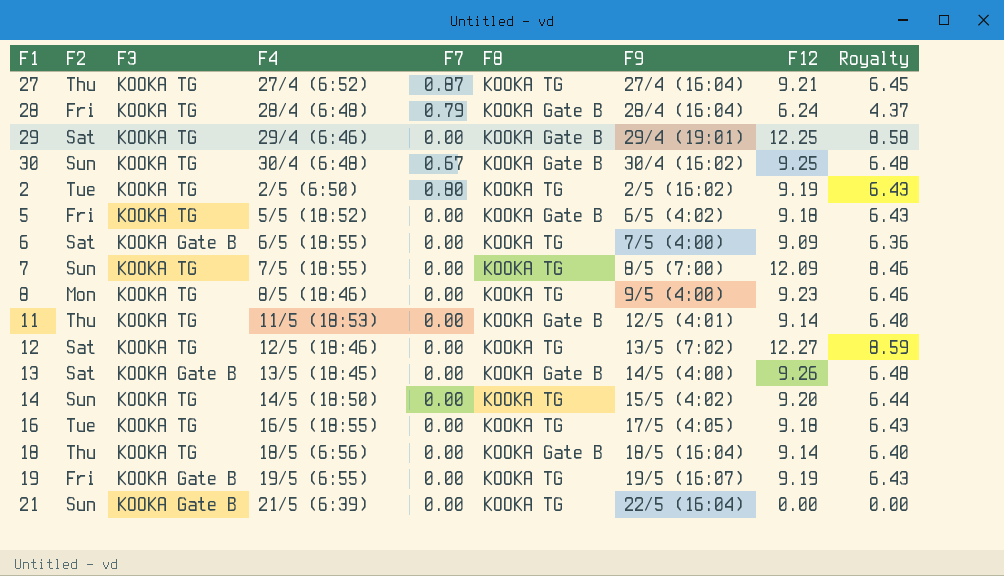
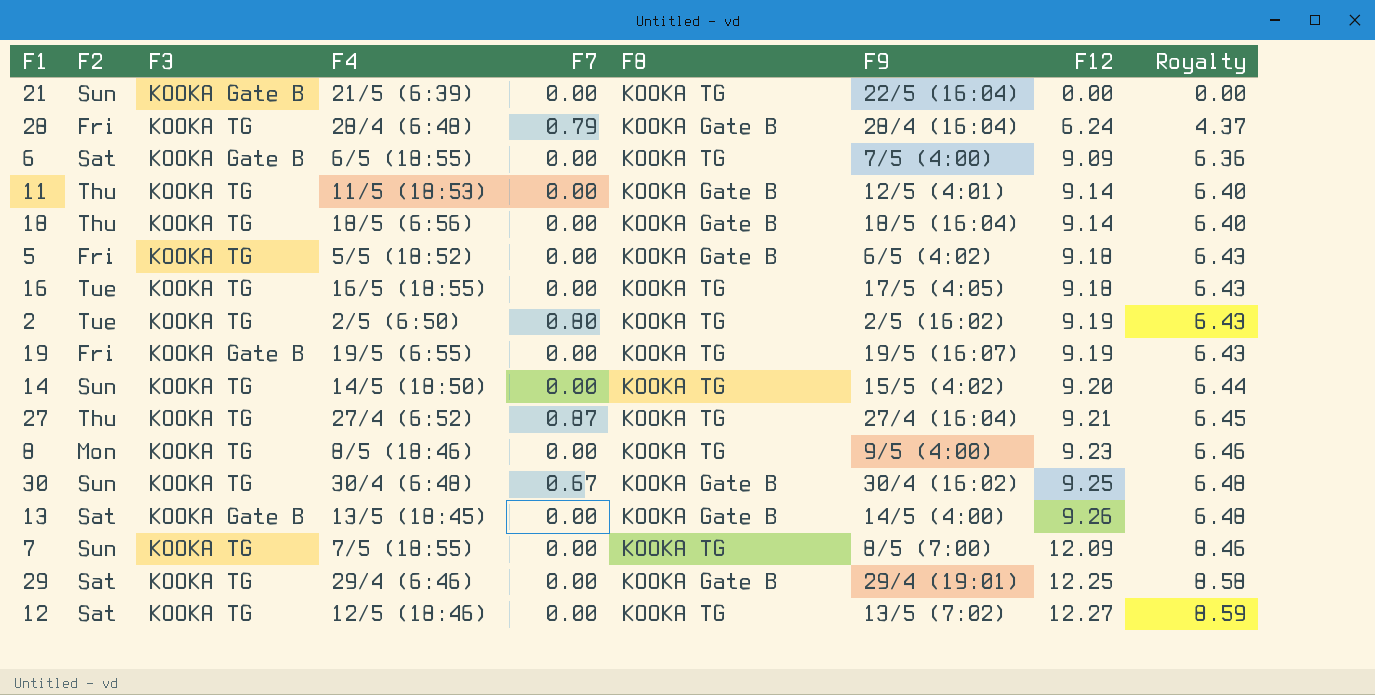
row order: none -> F12 ascending

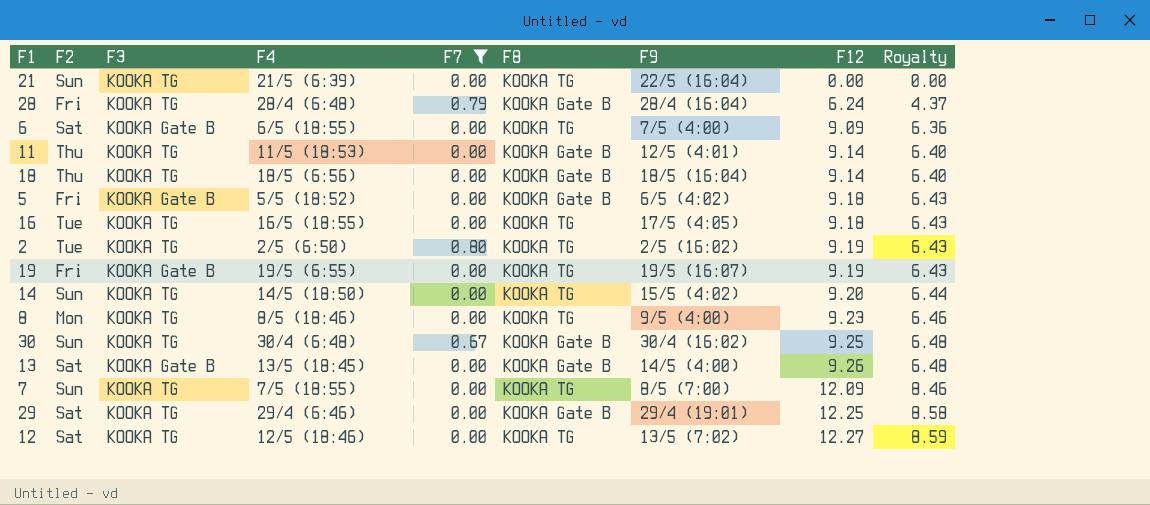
filter: none -> F7 != 0.87
21 | F3: KOOKA Gate B -> KOOKA TG
5 | F3: KOOKA TG -> KOOKA Gate B

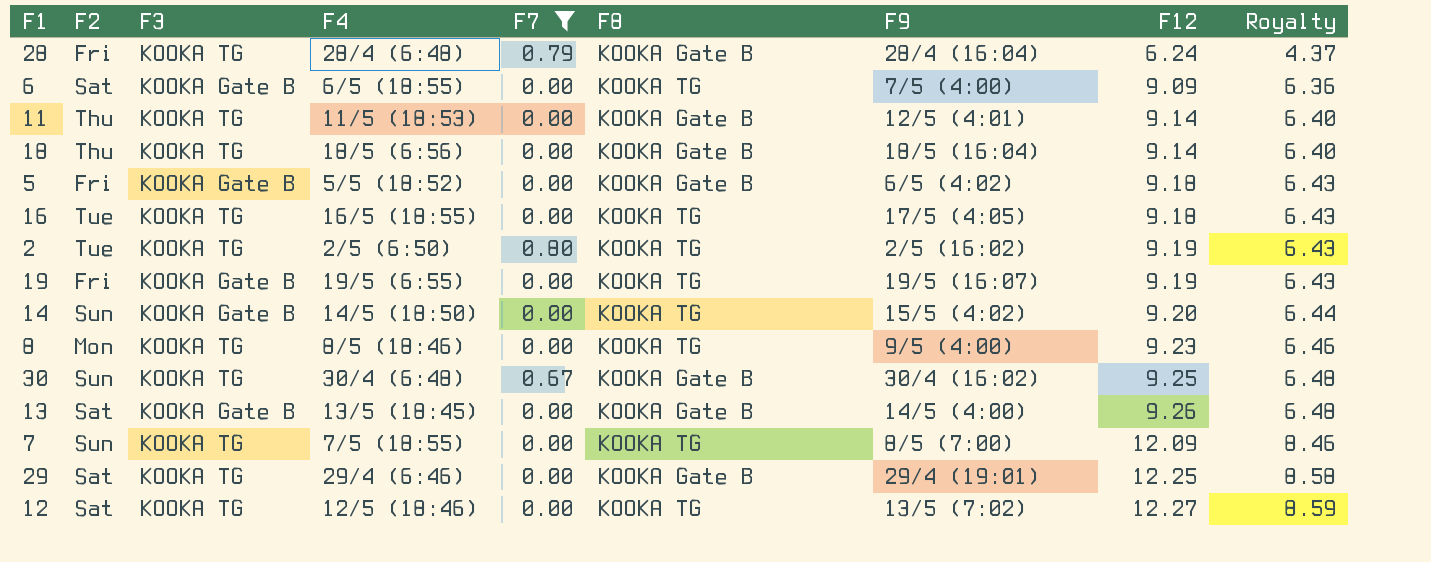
row 21: Sun | KOOKA TG | 21/5 (6:39) | 0.00 | KOOKA TG | 22/5 (16:04) | 0.00 | 0.00 -> none
14 | F3: KOOKA TG -> KOOKA Gate B

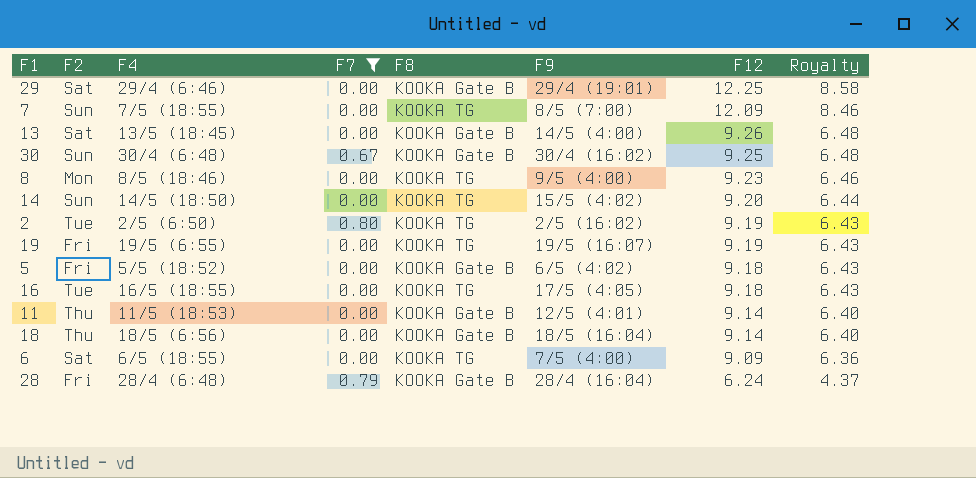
row order: F12 ascending -> F12 descending
column F3 | position: 3 -> none
row 12: Sat | KOOKA TG | 12/5 (18:46) | 0.00 | KOOKA TG | 13/5 (7:02) | 12.27 | 8.59 -> none

